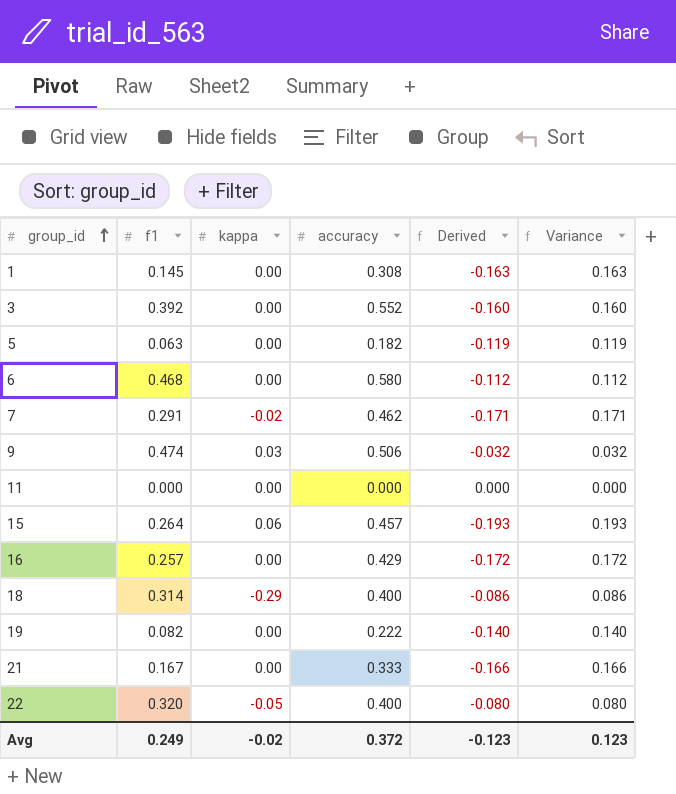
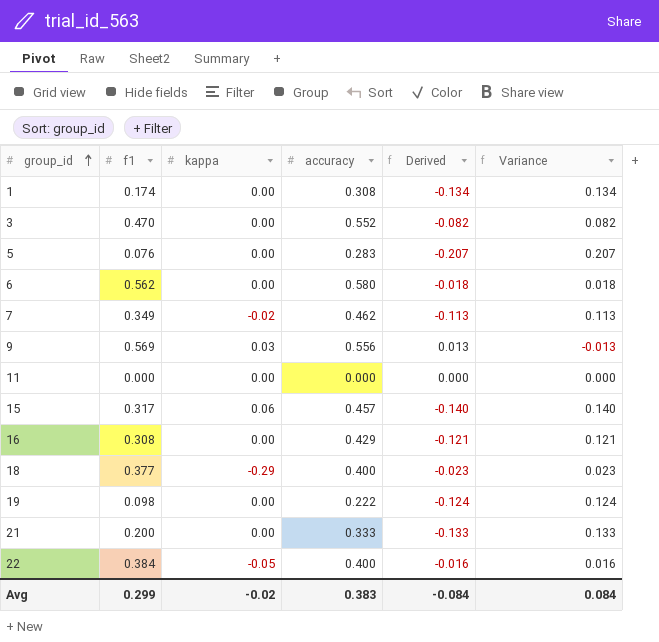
1 | f1: 0.145 -> 0.174
1 | Derived: -0.163 -> -0.134
1 | Variance: 0.163 -> 0.134
3 | f1: 0.392 -> 0.470
3 | Derived: -0.160 -> -0.082
3 | Variance: 0.160 -> 0.082
5 | f1: 0.063 -> 0.076
5 | accuracy: 0.182 -> 0.283
5 | Derived: -0.119 -> -0.207
5 | Variance: 0.119 -> 0.207
6 | f1: 0.468 -> 0.562
6 | Derived: -0.112 -> -0.018
6 | Variance: 0.112 -> 0.018
7 | f1: 0.291 -> 0.349
7 | Derived: -0.171 -> -0.113
7 | Variance: 0.171 -> 0.113
9 | f1: 0.474 -> 0.569
9 | accuracy: 0.506 -> 0.556
9 | Derived: -0.032 -> 0.013
9 | Variance: 0.032 -> -0.013
15 | f1: 0.264 -> 0.317
15 | Derived: -0.193 -> -0.140
15 | Variance: 0.193 -> 0.140
16 | f1: 0.257 -> 0.308
16 | Derived: -0.172 -> -0.121
16 | Variance: 0.172 -> 0.121
18 | f1: 0.314 -> 0.377
18 | Derived: -0.086 -> -0.023
18 | Variance: 0.086 -> 0.023
19 | f1: 0.082 -> 0.098
19 | Derived: -0.140 -> -0.124
19 | Variance: 0.140 -> 0.124
21 | f1: 0.167 -> 0.200
21 | Derived: -0.166 -> -0.133
21 | Variance: 0.166 -> 0.133
22 | f1: 0.320 -> 0.384
22 | Derived: -0.080 -> -0.016
22 | Variance: 0.080 -> 0.016
Avg | f1: 0.249 -> 0.299
Avg | accuracy: 0.372 -> 0.383
Avg | Derived: -0.123 -> -0.084
Avg | Variance: 0.123 -> 0.084

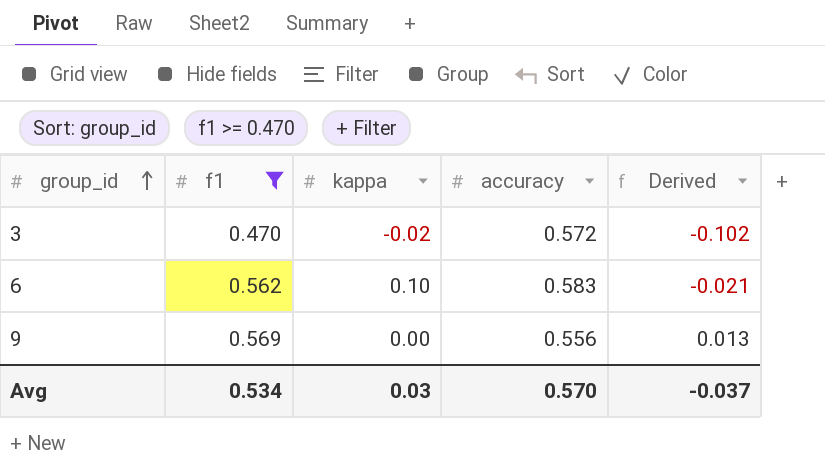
filter: none -> f1 >= 0.470
column Variance | formula: [accuracy] - [f1] -> none
3 | kappa: 0.00 -> -0.02
3 | accuracy: 0.552 -> 0.572
3 | Derived: -0.082 -> -0.102
6 | kappa: 0.00 -> 0.10
6 | accuracy: 0.580 -> 0.583
6 | Derived: -0.018 -> -0.021
9 | kappa: 0.03 -> 0.00
Avg | f1: 0.299 -> 0.534
Avg | kappa: -0.02 -> 0.03
Avg | accuracy: 0.383 -> 0.570
Avg | Derived: -0.084 -> -0.037

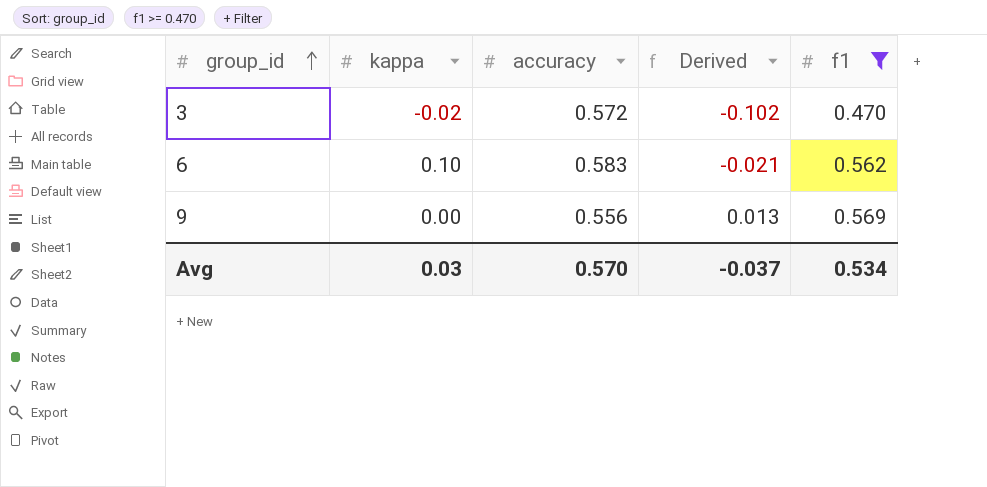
column f1 | position: 2 -> 5

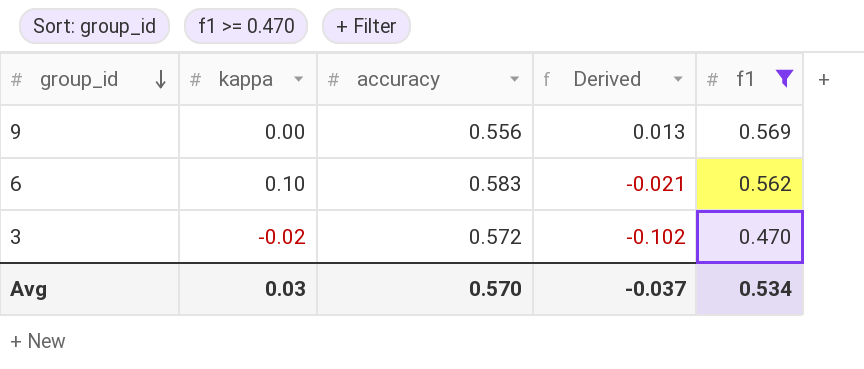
row order: group_id ascending -> group_id descending

